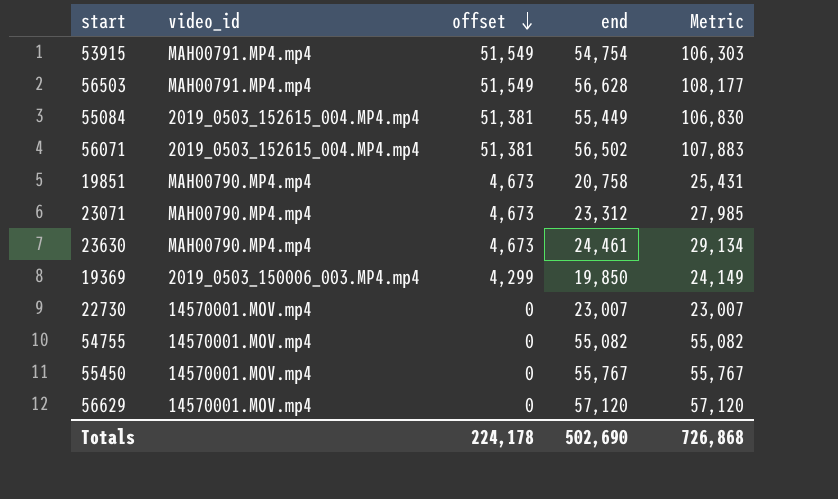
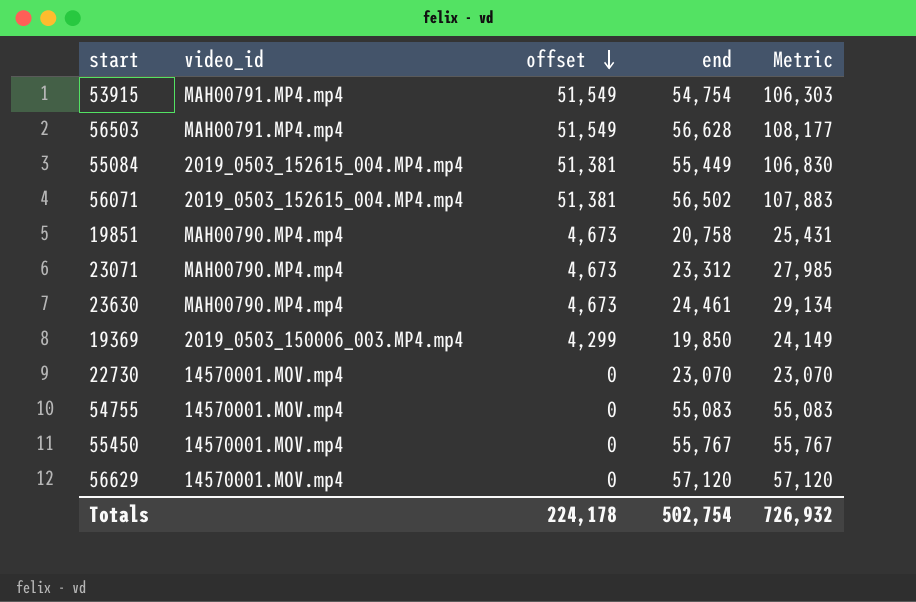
22730 | end: 23,007 -> 23,070
22730 | Metric: 23,007 -> 23,070
54755 | end: 55,082 -> 55,083
54755 | Metric: 55,082 -> 55,083
Totals | end: 502,690 -> 502,754
Totals | Metric: 726,868 -> 726,932

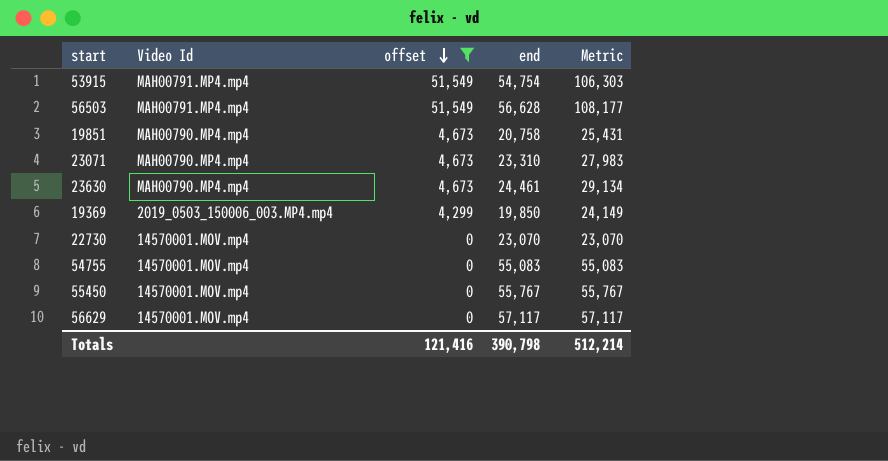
filter: none -> offset != 51,381
column name: video_id -> Video Id
23071 | end: 23,312 -> 23,310
23071 | Metric: 27,985 -> 27,983
56629 | end: 57,120 -> 57,117
56629 | Metric: 57,120 -> 57,117
Totals | offset: 224,178 -> 121,416
Totals | end: 502,754 -> 390,798
Totals | Metric: 726,932 -> 512,214

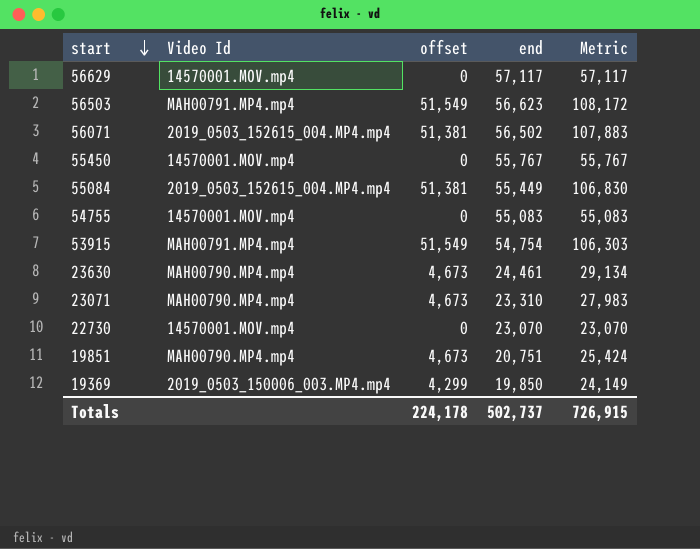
filter: offset != 51,381 -> none
row order: offset descending -> start descending
56503 | end: 56,628 -> 56,623
56503 | Metric: 108,177 -> 108,172
19851 | end: 20,758 -> 20,751
19851 | Metric: 25,431 -> 25,424
Totals | offset: 121,416 -> 224,178
Totals | end: 390,798 -> 502,737
Totals | Metric: 512,214 -> 726,915

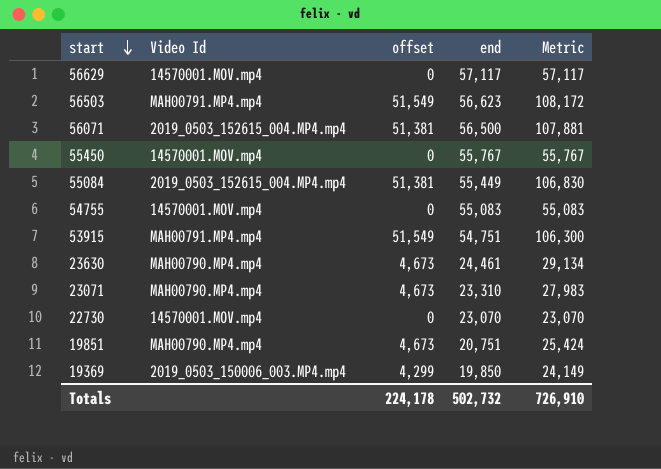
56071 | end: 56,502 -> 56,500
56071 | Metric: 107,883 -> 107,881
53915 | end: 54,754 -> 54,751
53915 | Metric: 106,303 -> 106,300
Totals | end: 502,737 -> 502,732
Totals | Metric: 726,915 -> 726,910

